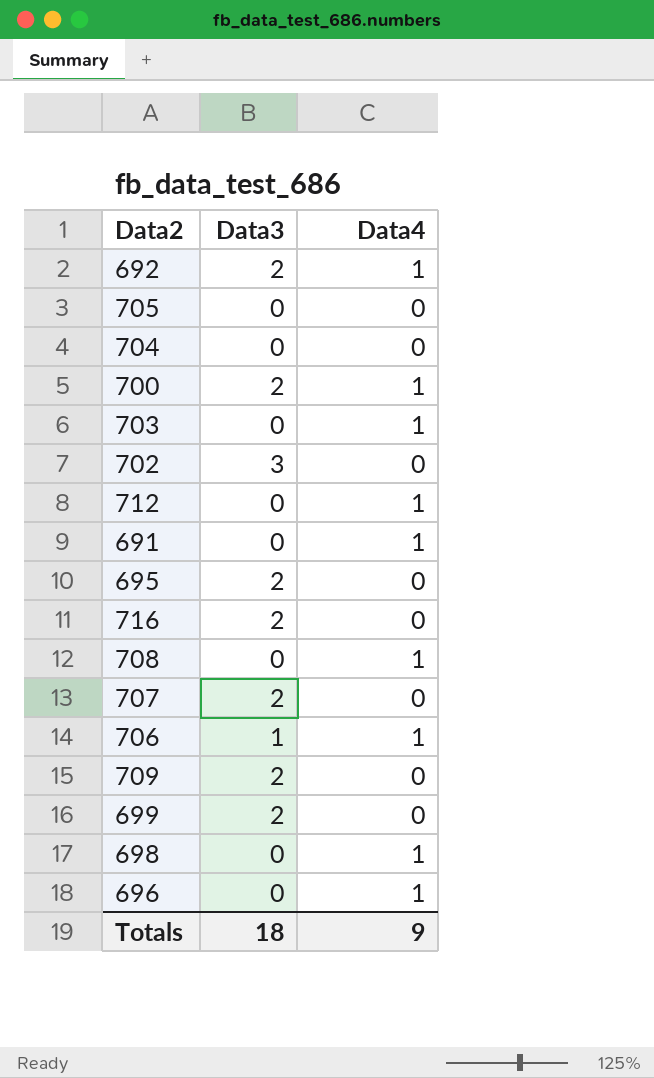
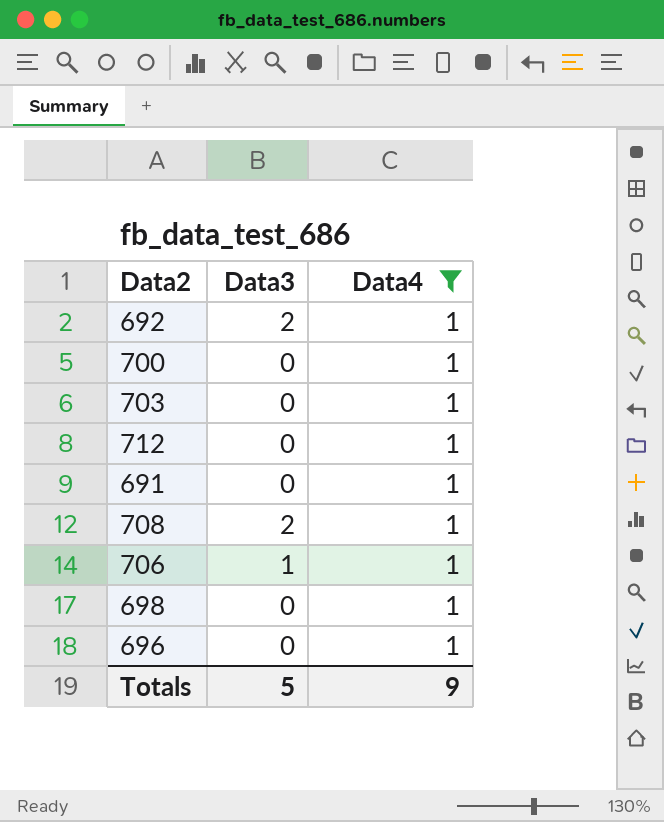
filter: none -> Data4 = 1
700 | Data3: 2 -> 0
708 | Data3: 0 -> 2
Totals | Data3: 18 -> 5

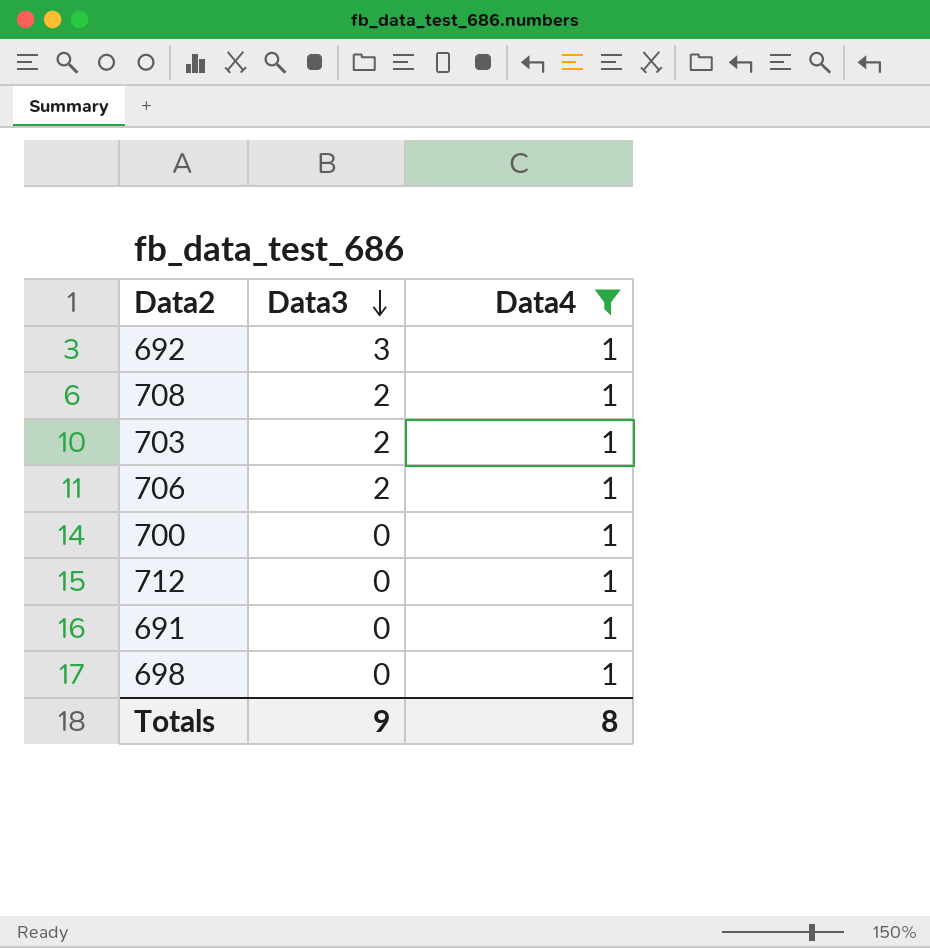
row order: none -> Data3 descending
row 696: 0 | 1 -> none
692 | Data3: 2 -> 3
703 | Data3: 0 -> 2
706 | Data3: 1 -> 2
Totals | Data3: 5 -> 9
Totals | Data4: 9 -> 8

